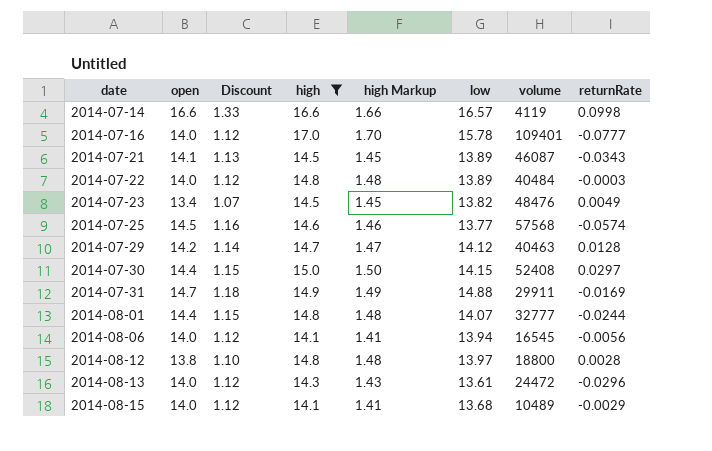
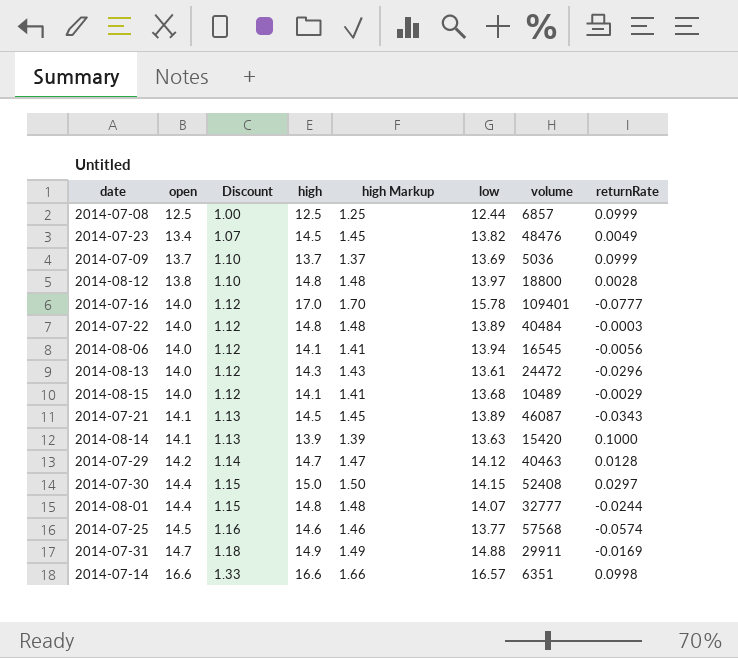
filter: high >= 14.1 -> none
row order: date ascending -> open ascending
2014-07-14 | volume: 4119 -> 6351

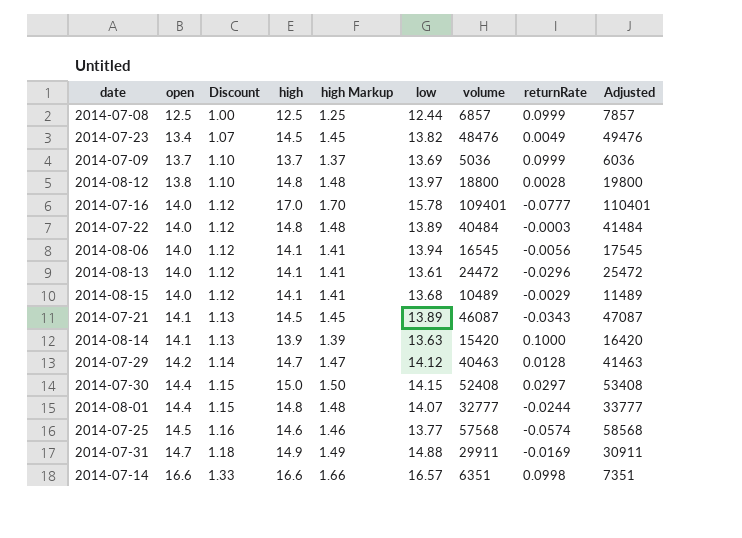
column Adjusted | formula: none -> [volume] + 1000
2014-08-13 | high: 14.3 -> 14.1
2014-08-13 | high Markup: 1.43 -> 1.41

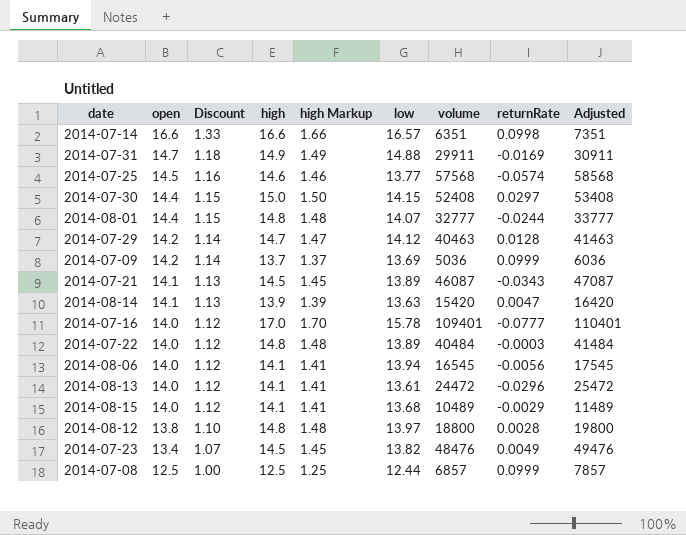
row order: open ascending -> open descending
2014-07-09 | open: 13.7 -> 14.2
2014-07-09 | Discount: 1.10 -> 1.14
2014-08-14 | returnRate: 0.1000 -> 0.0047

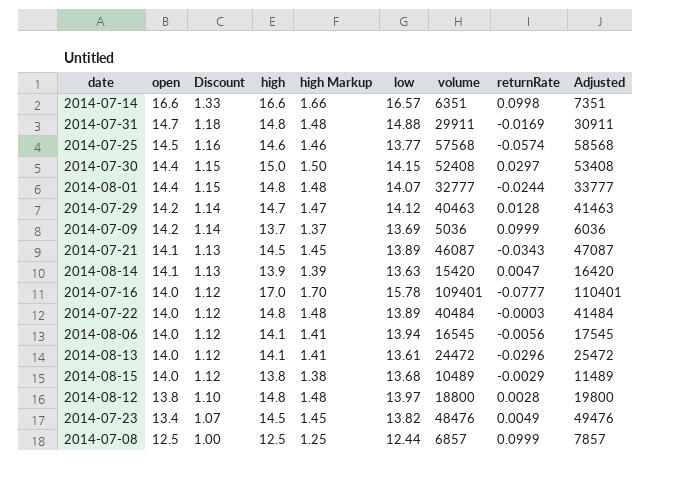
2014-07-31 | high: 14.9 -> 14.8
2014-07-31 | high Markup: 1.49 -> 1.48
2014-08-15 | high: 14.1 -> 13.8
2014-08-15 | high Markup: 1.41 -> 1.38

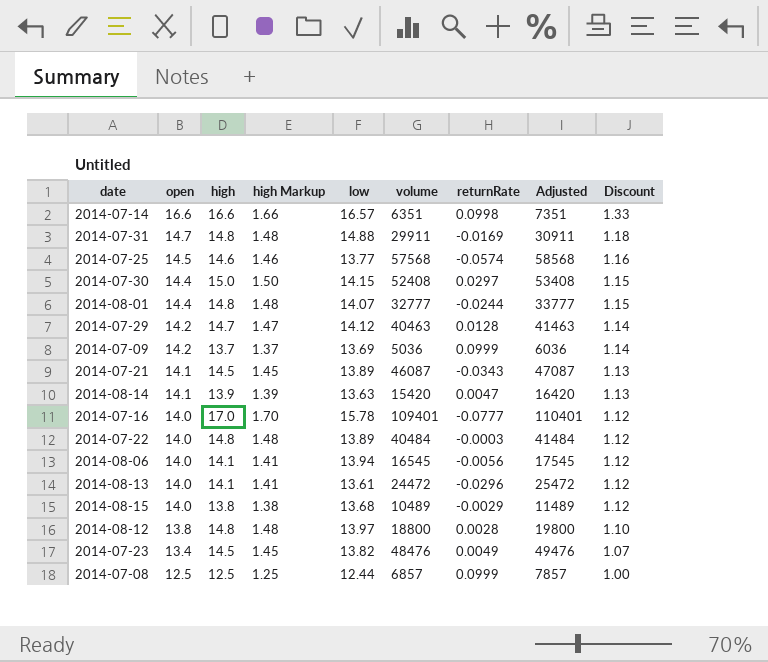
column Discount | position: 3 -> 9

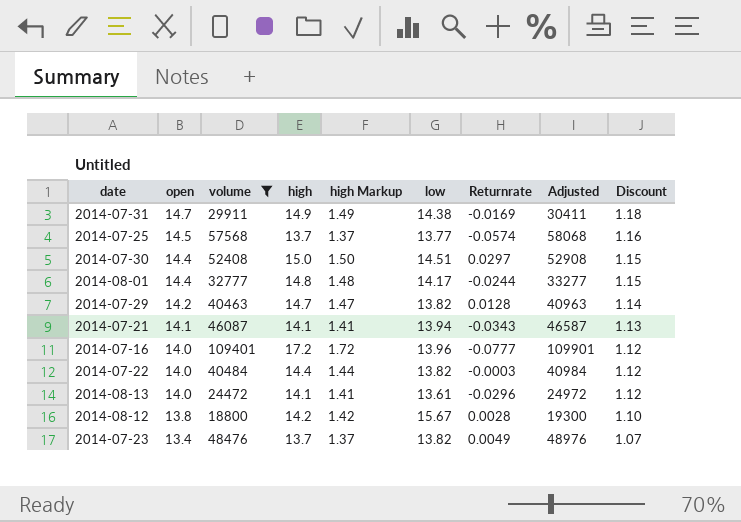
filter: none -> volume >= 18800
column volume | position: 6 -> 3
column name: returnRate -> Returnrate
column Adjusted | formula: [volume] + 1000 -> [volume] + 500
2014-07-31 | high: 14.8 -> 14.9
2014-07-31 | high Markup: 1.48 -> 1.49
2014-07-31 | low: 14.88 -> 14.38
2014-07-25 | high: 14.6 -> 13.7
2014-07-25 | high Markup: 1.46 -> 1.37
2014-07-30 | low: 14.15 -> 14.51
2014-08-01 | low: 14.07 -> 14.17
2014-07-29 | low: 14.12 -> 13.82
2014-07-21 | high: 14.5 -> 14.1
2014-07-21 | high Markup: 1.45 -> 1.41
2014-07-21 | low: 13.89 -> 13.94
2014-07-16 | high: 17.0 -> 17.2
2014-07-16 | high Markup: 1.70 -> 1.72
2014-07-16 | low: 15.78 -> 13.96
2014-07-22 | high: 14.8 -> 14.4
2014-07-22 | high Markup: 1.48 -> 1.44
2014-07-22 | low: 13.89 -> 13.82
2014-08-12 | high: 14.8 -> 14.2
2014-08-12 | high Markup: 1.48 -> 1.42
2014-08-12 | low: 13.97 -> 15.67
2014-07-23 | high: 14.5 -> 13.7
2014-07-23 | high Markup: 1.45 -> 1.37

